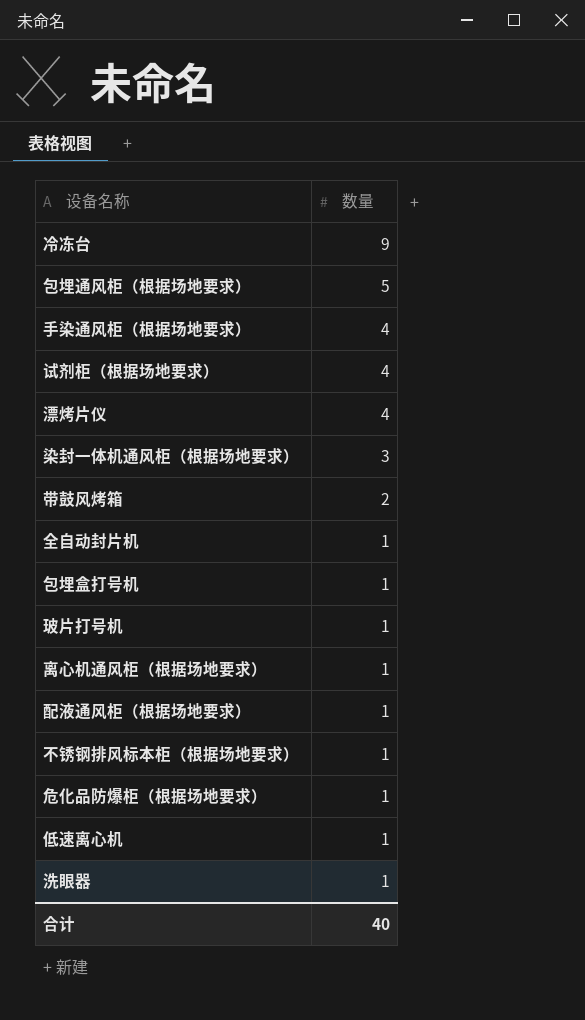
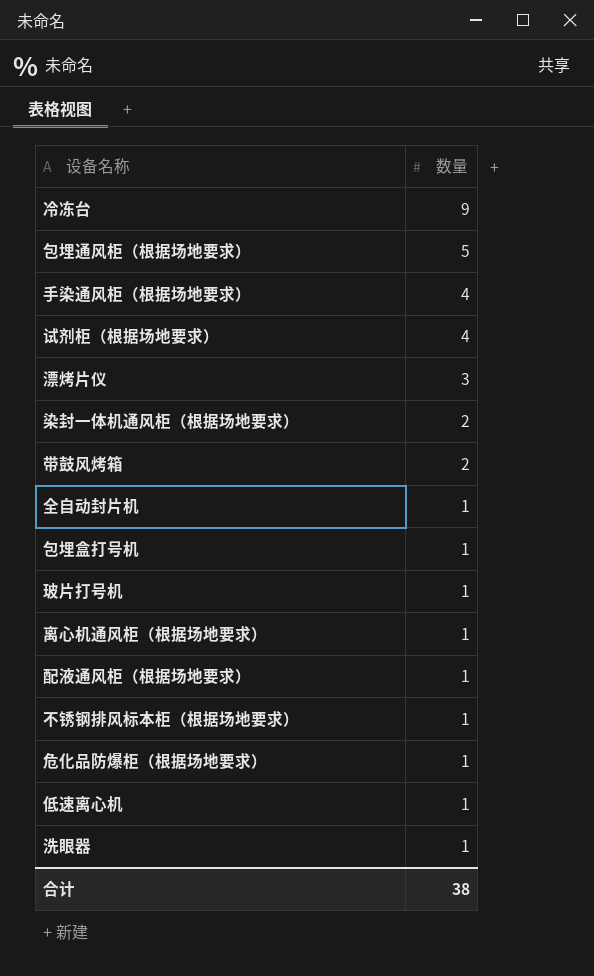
漂烤片仪 | 数量: 4 -> 3
染封一体机通风柜（根据场地要求） | 数量: 3 -> 2
合计 | 数量: 40 -> 38

